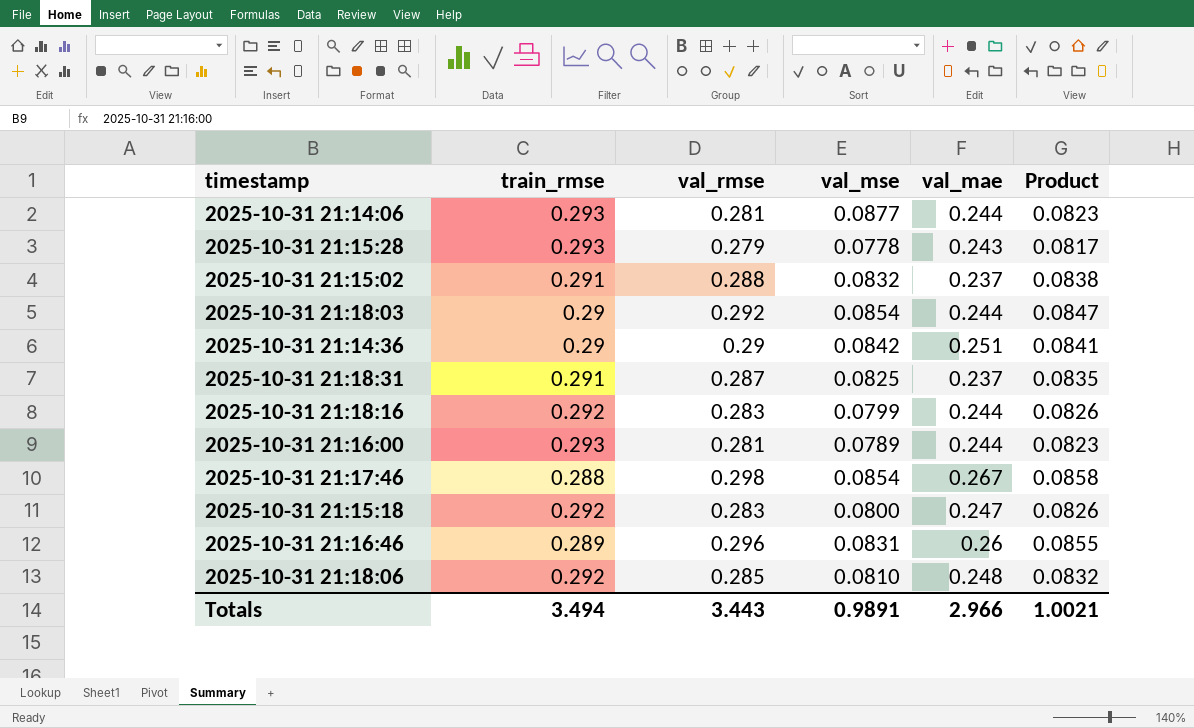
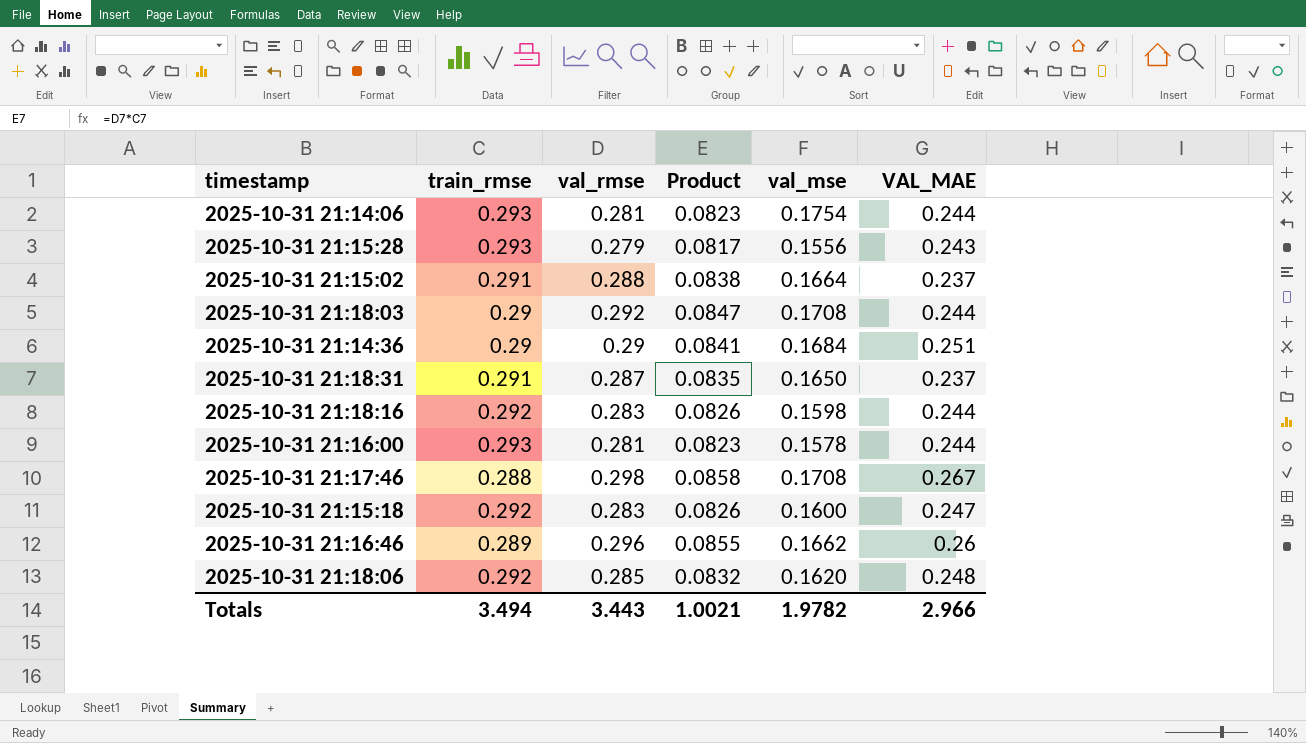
column Product | position: 6 -> 4
column name: val_mae -> VAL_MAE
2025-10-31 21:14:06 | val_mse: 0.0877 -> 0.1754
2025-10-31 21:15:28 | val_mse: 0.0778 -> 0.1556
2025-10-31 21:15:02 | val_mse: 0.0832 -> 0.1664
2025-10-31 21:18:03 | val_mse: 0.0854 -> 0.1708
2025-10-31 21:14:36 | val_mse: 0.0842 -> 0.1684
2025-10-31 21:18:31 | val_mse: 0.0825 -> 0.1650
2025-10-31 21:18:16 | val_mse: 0.0799 -> 0.1598
2025-10-31 21:16:00 | val_mse: 0.0789 -> 0.1578
2025-10-31 21:17:46 | val_mse: 0.0854 -> 0.1708
2025-10-31 21:15:18 | val_mse: 0.0800 -> 0.1600
2025-10-31 21:16:46 | val_mse: 0.0831 -> 0.1662
2025-10-31 21:18:06 | val_mse: 0.0810 -> 0.1620
Totals | val_mse: 0.9891 -> 1.9782

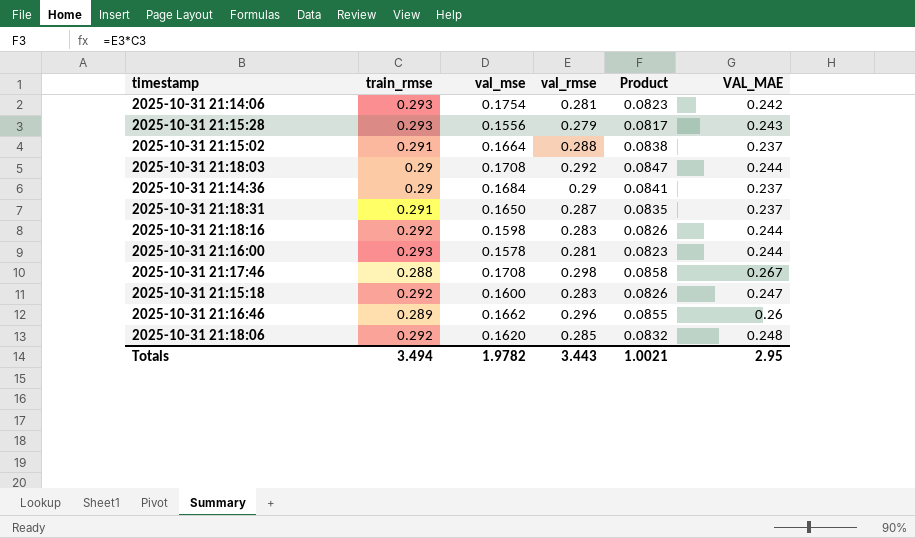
column val_mse | position: 5 -> 3
2025-10-31 21:14:06 | VAL_MAE: 0.244 -> 0.242
2025-10-31 21:14:36 | VAL_MAE: 0.251 -> 0.237
Totals | VAL_MAE: 2.966 -> 2.95

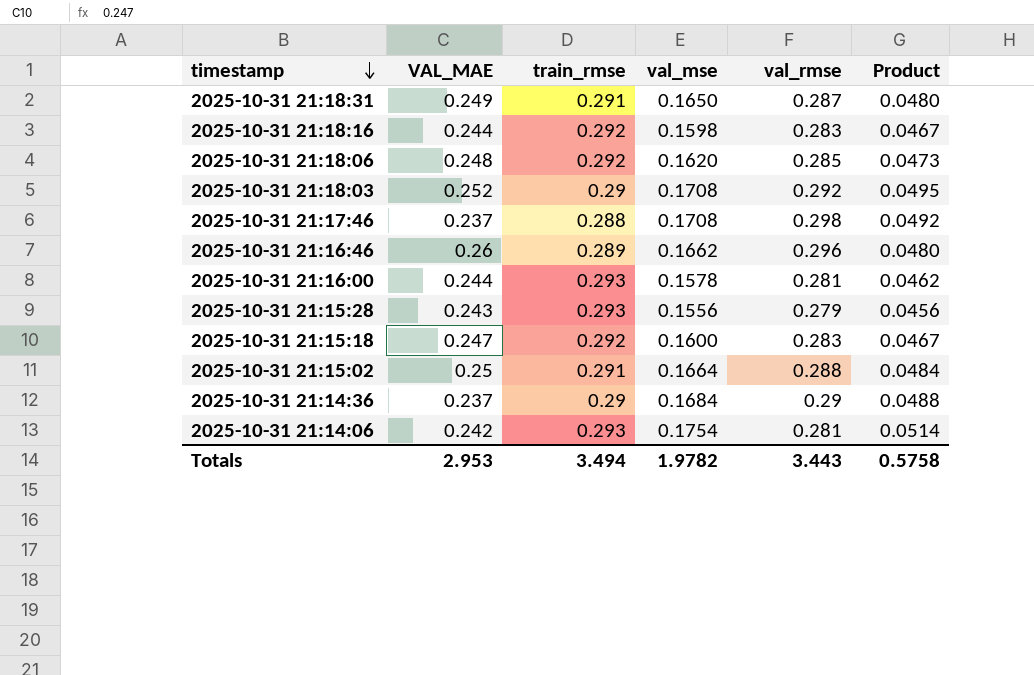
row order: none -> timestamp descending
column VAL_MAE | position: 6 -> 2
column Product | formula: [train_rmse] * [val_rmse] -> [train_rmse] * [val_mse]
2025-10-31 21:18:31 | VAL_MAE: 0.237 -> 0.249
2025-10-31 21:18:03 | VAL_MAE: 0.244 -> 0.252
2025-10-31 21:17:46 | VAL_MAE: 0.267 -> 0.237
2025-10-31 21:15:02 | VAL_MAE: 0.237 -> 0.25
Totals | VAL_MAE: 2.95 -> 2.953
Totals | Product: 1.0021 -> 0.5758

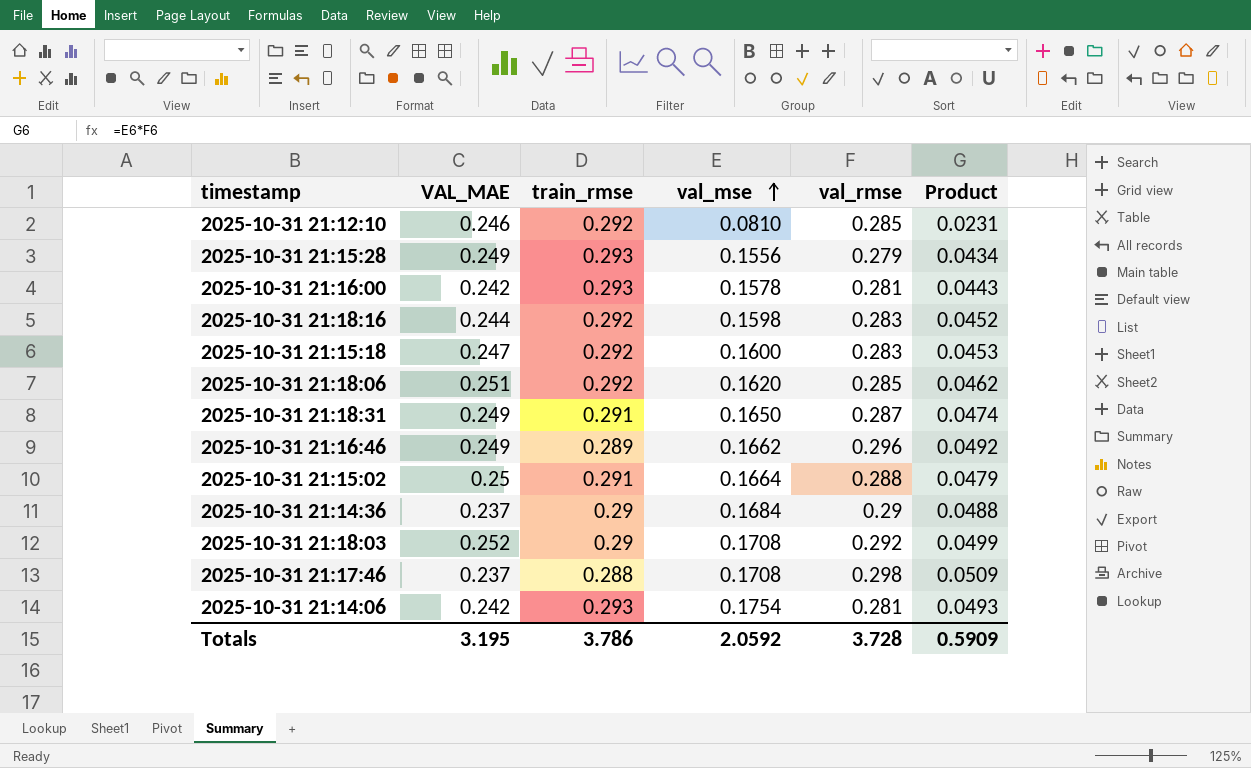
row order: timestamp descending -> val_mse ascending
column Product | formula: [train_rmse] * [val_mse] -> [val_mse] * [val_rmse]
row 2025-10-31 21:12:10: none -> 0.246 | 0.292 | 0.0810 | 0.285 | 0.0231
2025-10-31 21:15:28 | VAL_MAE: 0.243 -> 0.249
2025-10-31 21:16:00 | VAL_MAE: 0.244 -> 0.242
2025-10-31 21:18:06 | VAL_MAE: 0.248 -> 0.251
2025-10-31 21:16:46 | VAL_MAE: 0.26 -> 0.249
Totals | VAL_MAE: 2.953 -> 3.195
Totals | train_rmse: 3.494 -> 3.786
Totals | val_mse: 1.9782 -> 2.0592
Totals | val_rmse: 3.443 -> 3.728
Totals | Product: 0.5758 -> 0.5909

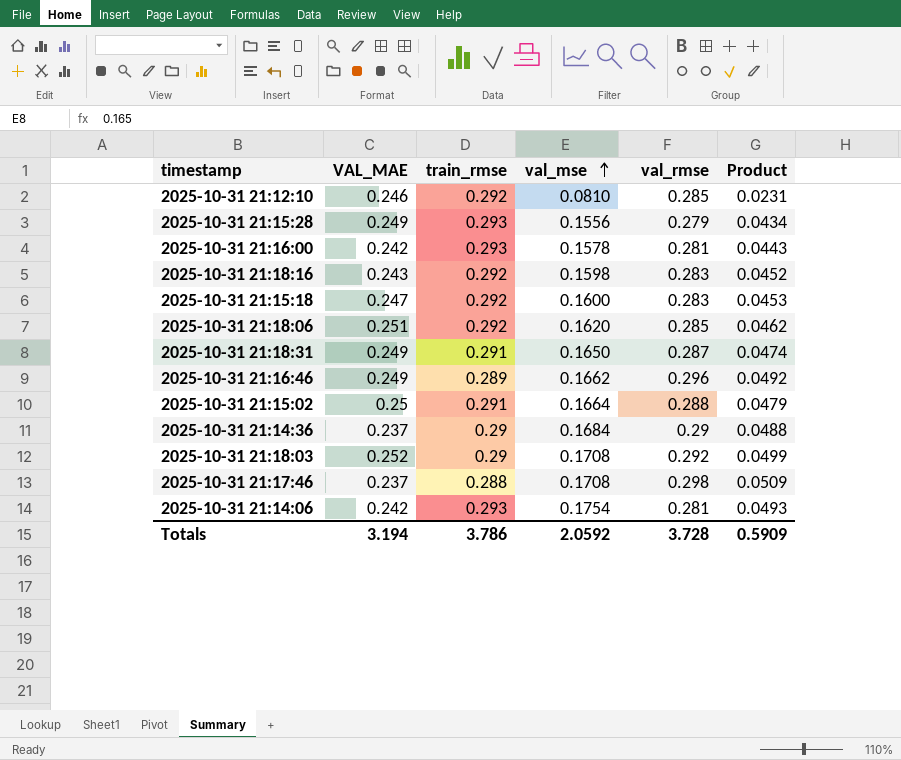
2025-10-31 21:18:16 | VAL_MAE: 0.244 -> 0.243
Totals | VAL_MAE: 3.195 -> 3.194

